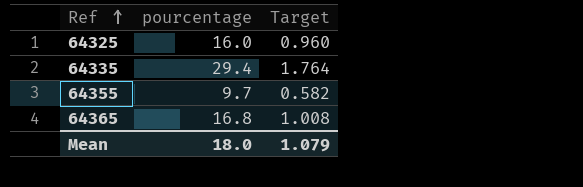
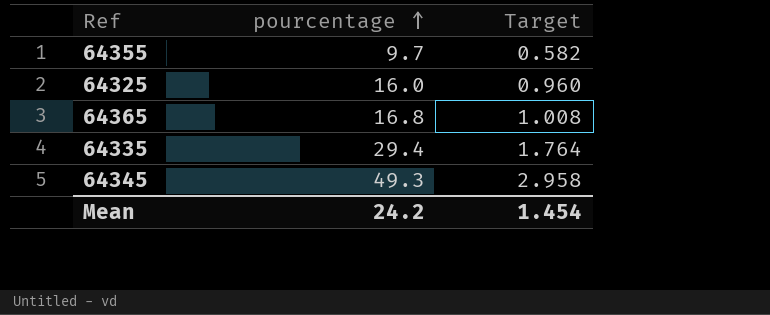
row order: Ref ascending -> pourcentage ascending
row 64345: none -> 49.3 | 2.958
Mean | pourcentage: 18.0 -> 24.2
Mean | Target: 1.079 -> 1.454

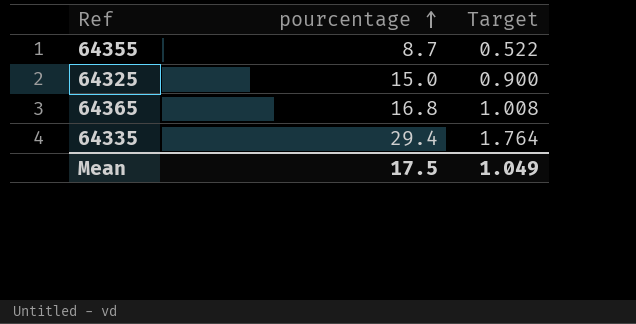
row 64345: 49.3 | 2.958 -> none
64355 | pourcentage: 9.7 -> 8.7
64355 | Target: 0.582 -> 0.522
64325 | pourcentage: 16.0 -> 15.0
64325 | Target: 0.960 -> 0.900
Mean | pourcentage: 24.2 -> 17.5
Mean | Target: 1.454 -> 1.049

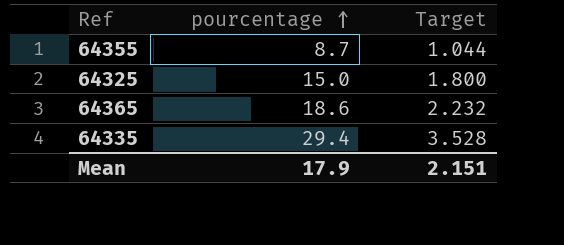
column Target | formula: [pourcentage] * 0.06 -> [pourcentage] * 0.12
64365 | pourcentage: 16.8 -> 18.6
Mean | pourcentage: 17.5 -> 17.9
Mean | Target: 1.049 -> 2.151

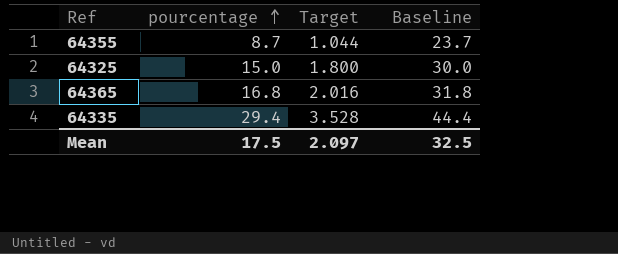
column Baseline | formula: none -> [pourcentage] + 15
64365 | pourcentage: 18.6 -> 16.8
64365 | Target: 2.232 -> 2.016
Mean | pourcentage: 17.9 -> 17.5
Mean | Target: 2.151 -> 2.097

